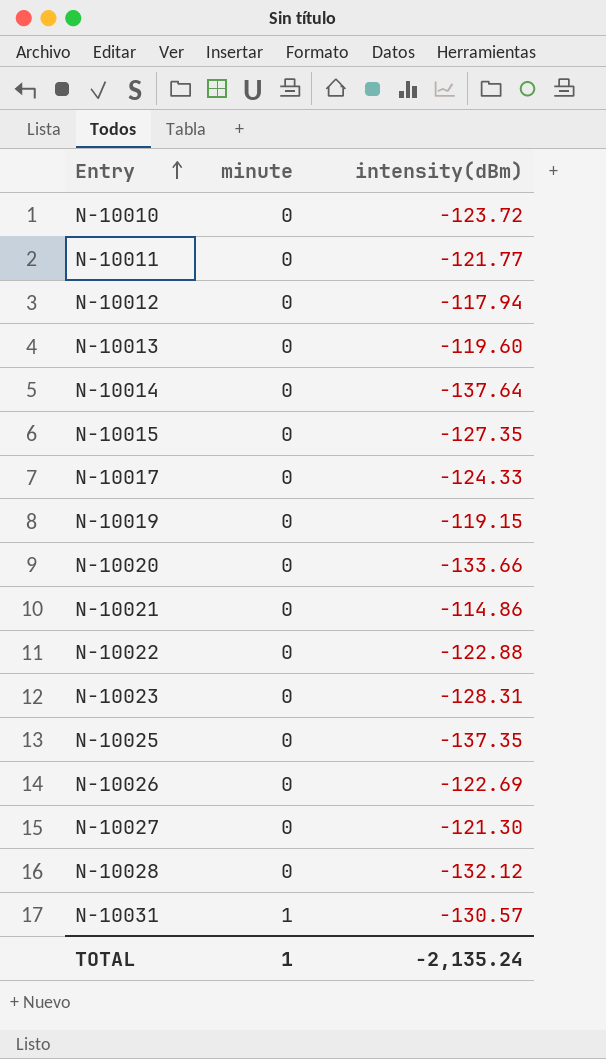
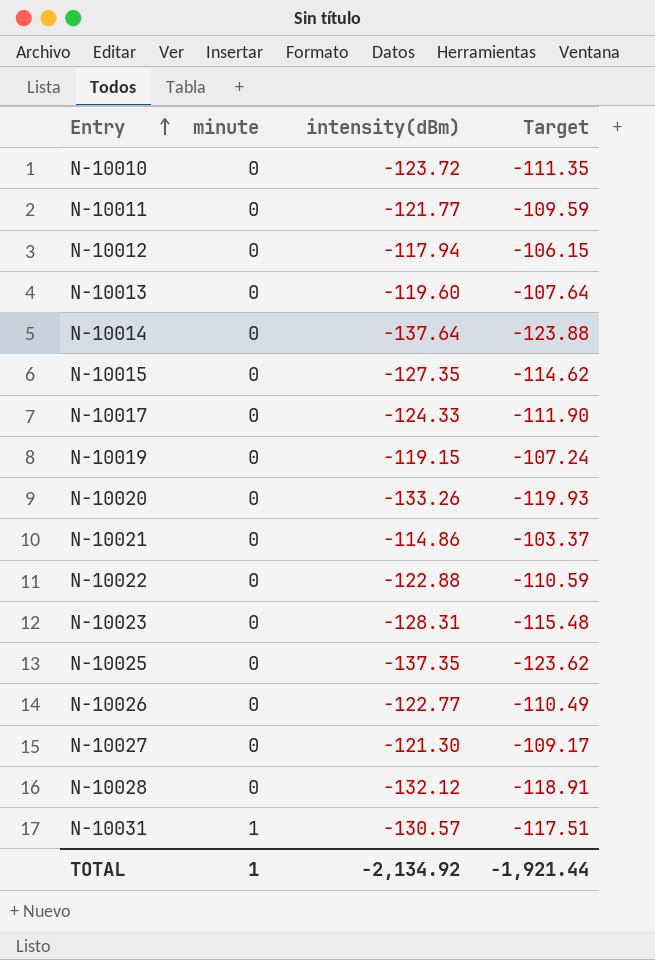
column Target | formula: none -> [intensity(dBm)] * 0.9
N-10020 | intensity(dBm): -133.66 -> -133.26
N-10026 | intensity(dBm): -122.69 -> -122.77
TOTAL | intensity(dBm): -2,135.24 -> -2,134.92

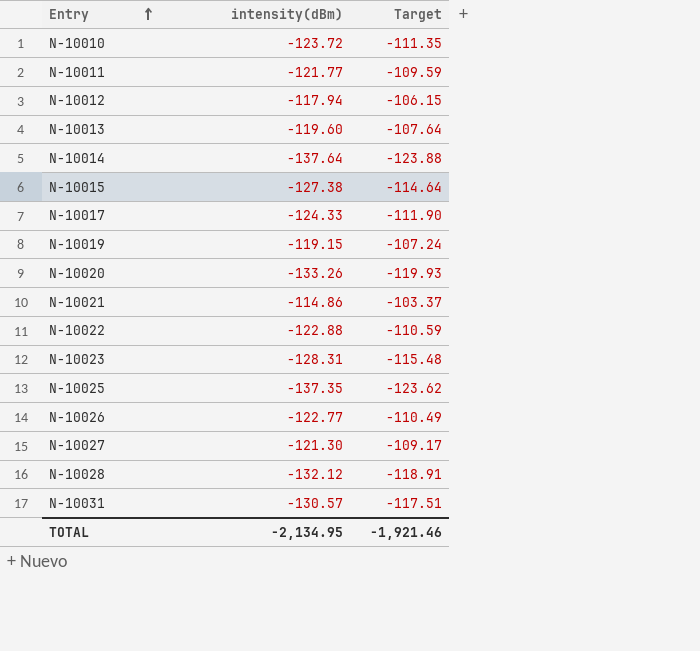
column minute | position: 2 -> none
N-10015 | intensity(dBm): -127.35 -> -127.38
N-10015 | Target: -114.62 -> -114.64
TOTAL | intensity(dBm): -2,134.92 -> -2,134.95
TOTAL | Target: -1,921.44 -> -1,921.46

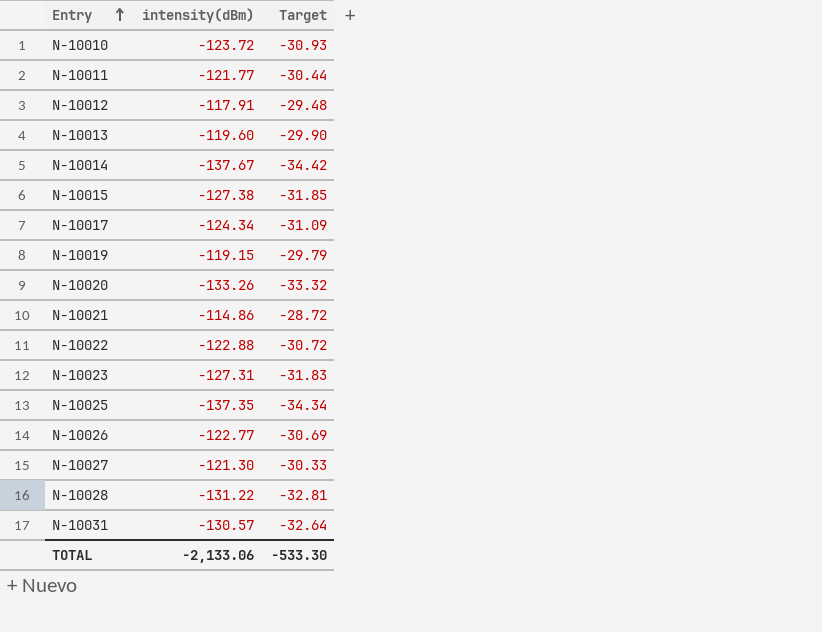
column Target | formula: [intensity(dBm)] * 0.9 -> [intensity(dBm)] * 0.25
N-10012 | intensity(dBm): -117.94 -> -117.91
N-10014 | intensity(dBm): -137.64 -> -137.67
N-10017 | intensity(dBm): -124.33 -> -124.34
N-10023 | intensity(dBm): -128.31 -> -127.31
N-10028 | intensity(dBm): -132.12 -> -131.22
TOTAL | intensity(dBm): -2,134.95 -> -2,133.06
TOTAL | Target: -1,921.46 -> -533.30

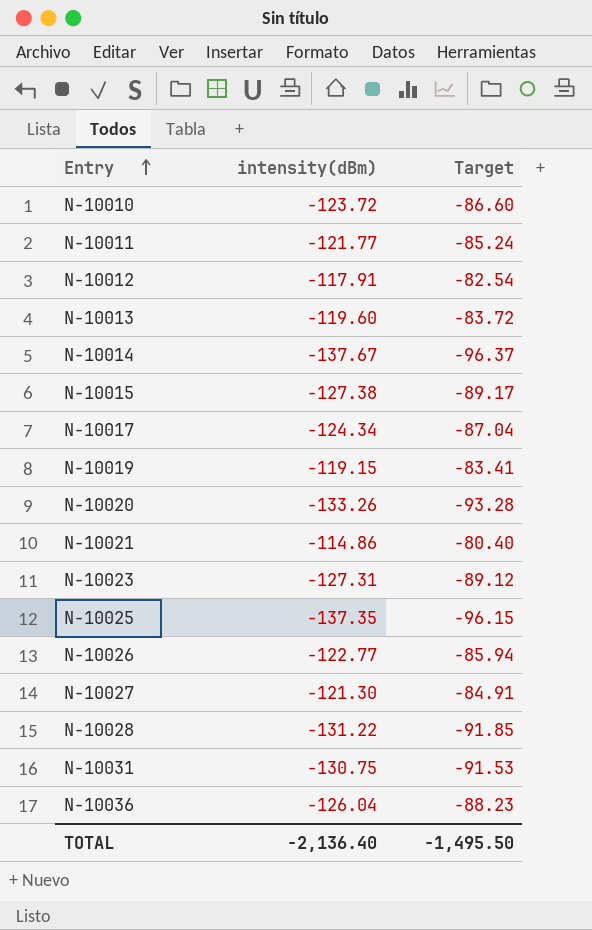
column Target | formula: [intensity(dBm)] * 0.25 -> [intensity(dBm)] * 0.7
row N-10022: -122.88 | -30.72 -> none
N-10031 | intensity(dBm): -130.57 -> -130.75
row N-10036: none -> -126.04 | -88.23
TOTAL | intensity(dBm): -2,133.06 -> -2,136.40
TOTAL | Target: -533.30 -> -1,495.50

